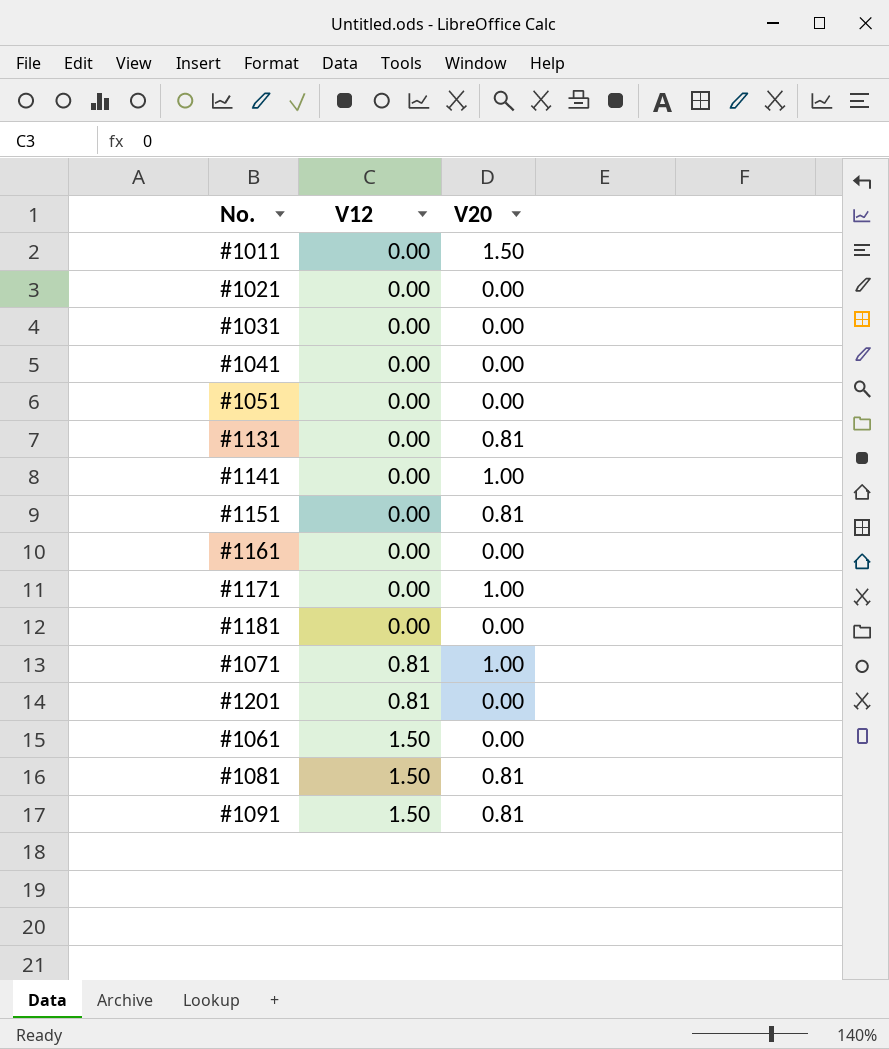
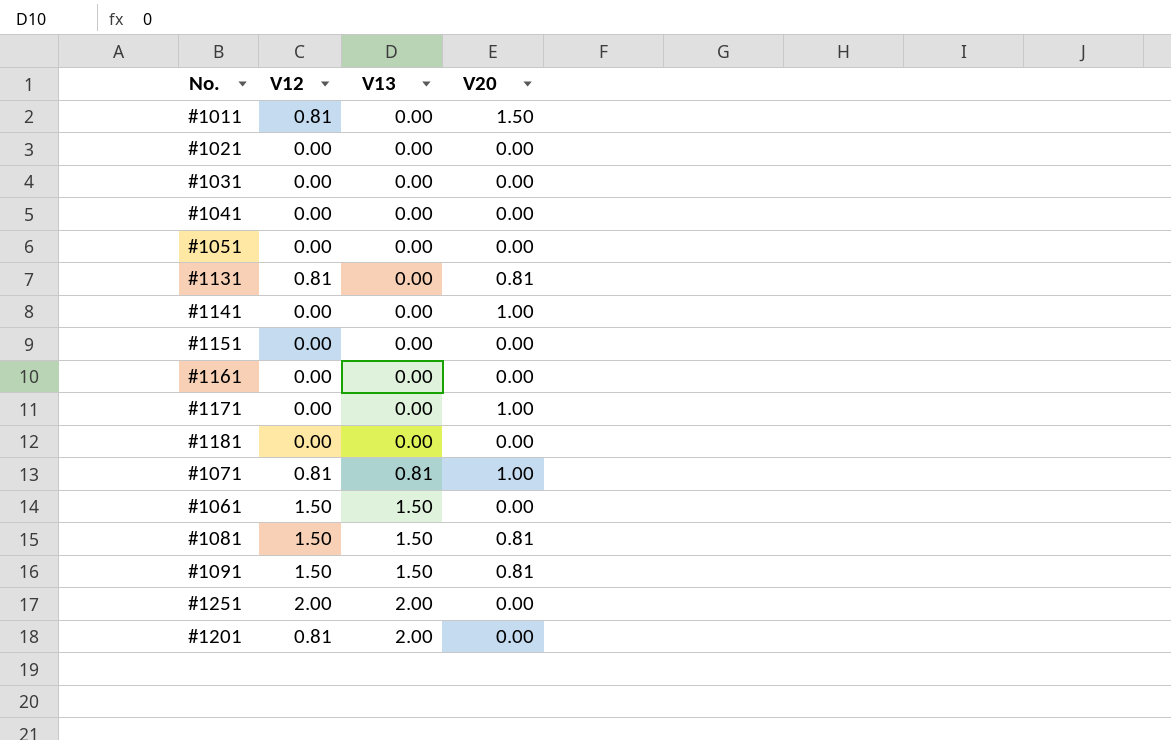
row order: V12 ascending -> V13 ascending
column V13 | position: none -> 3
#1011 | V12: 0.00 -> 0.81
#1131 | V12: 0.00 -> 0.81
#1151 | V20: 0.81 -> 0.00
row #1251: none -> 2.00 | 2.00 | 0.00

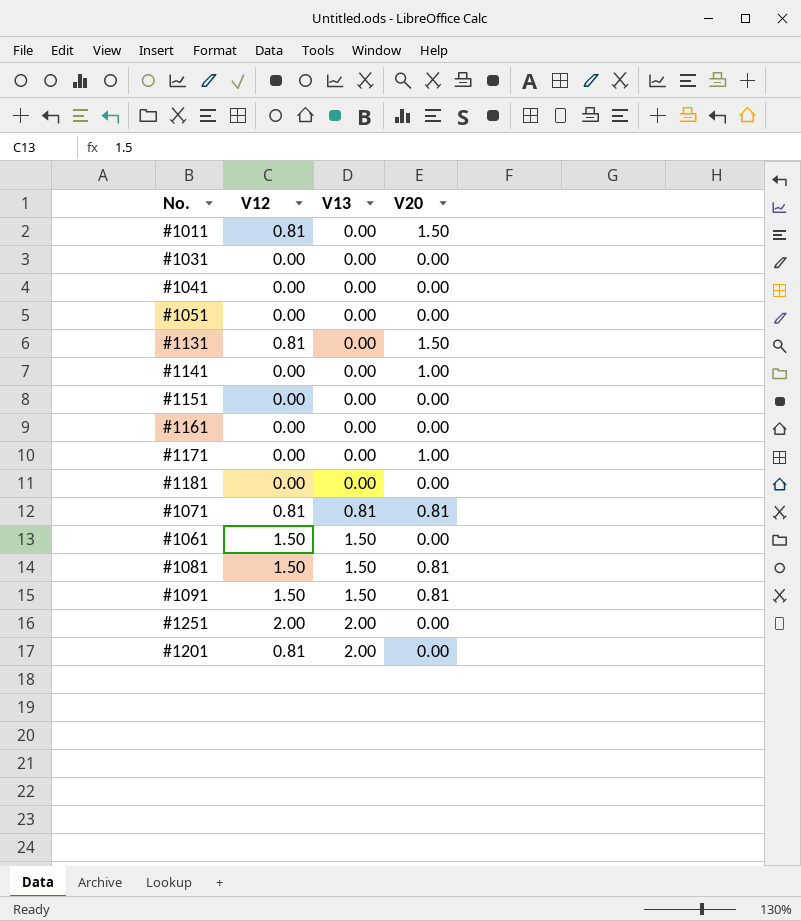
row #1021: 0.00 | 0.00 | 0.00 -> none
#1131 | V20: 0.81 -> 1.50
#1071 | V20: 1.00 -> 0.81

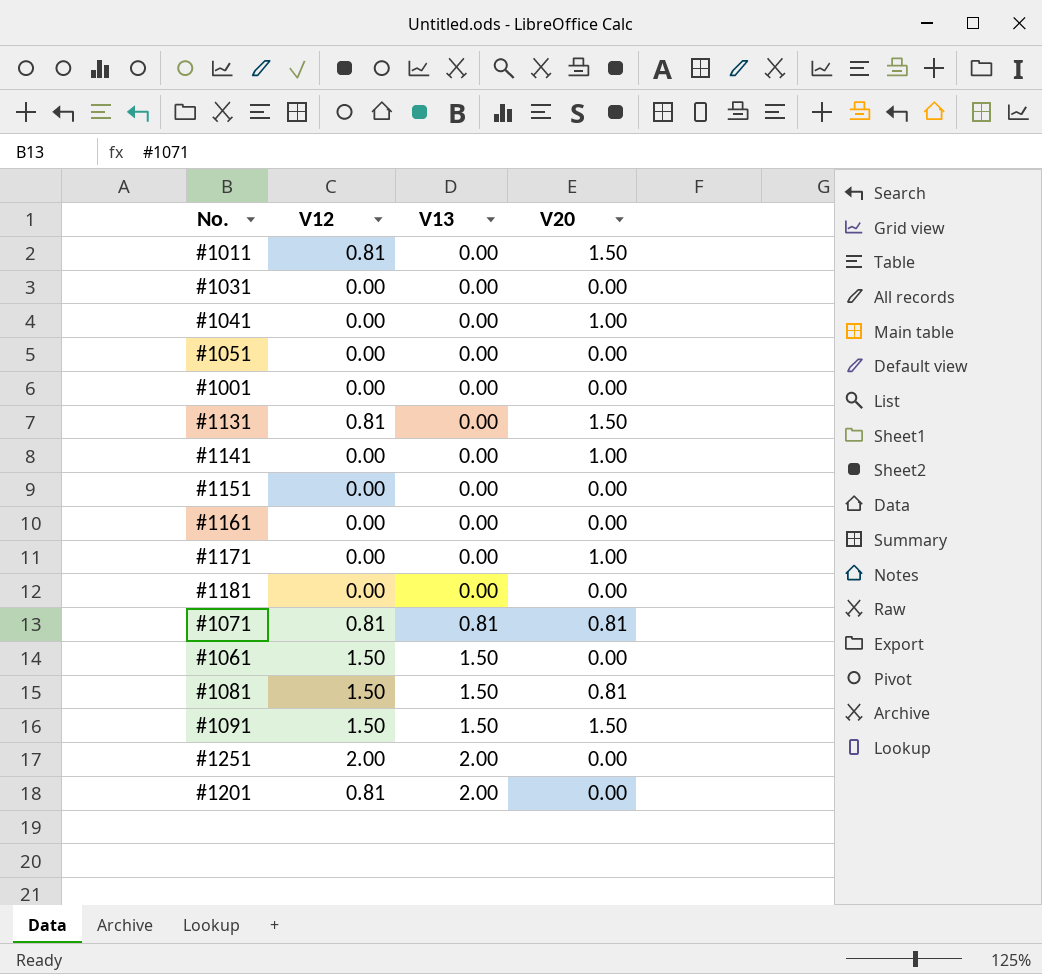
#1041 | V20: 0.00 -> 1.00
row #1001: none -> 0.00 | 0.00 | 0.00
#1091 | V20: 0.81 -> 1.50

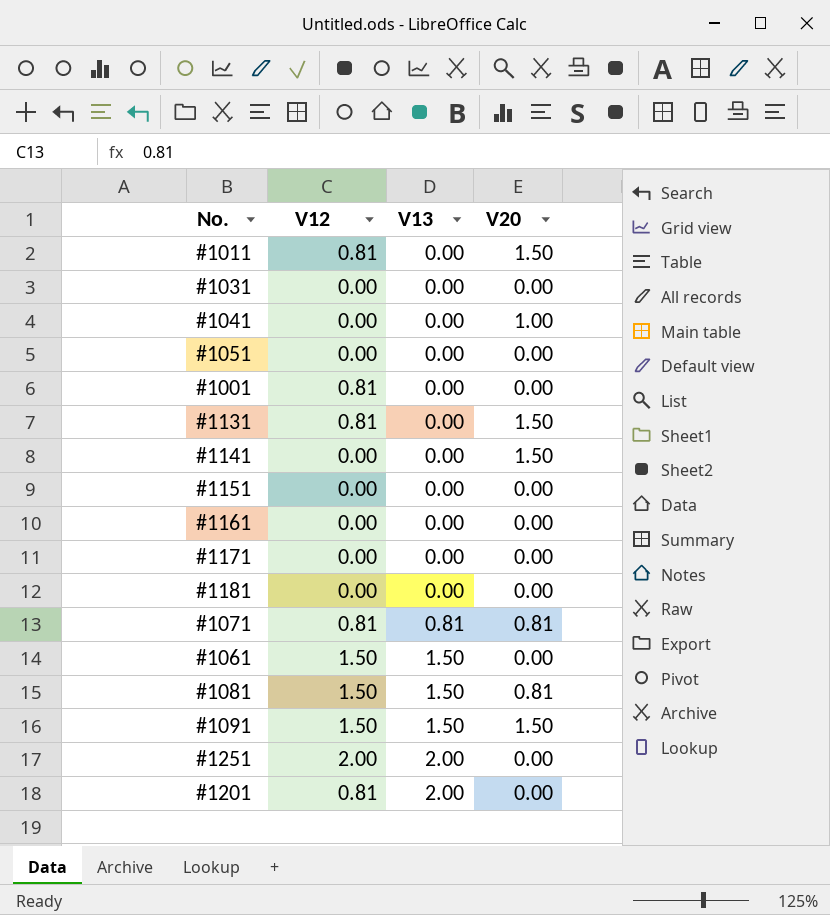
#1001 | V12: 0.00 -> 0.81
#1141 | V20: 1.00 -> 1.50
#1171 | V20: 1.00 -> 0.00

